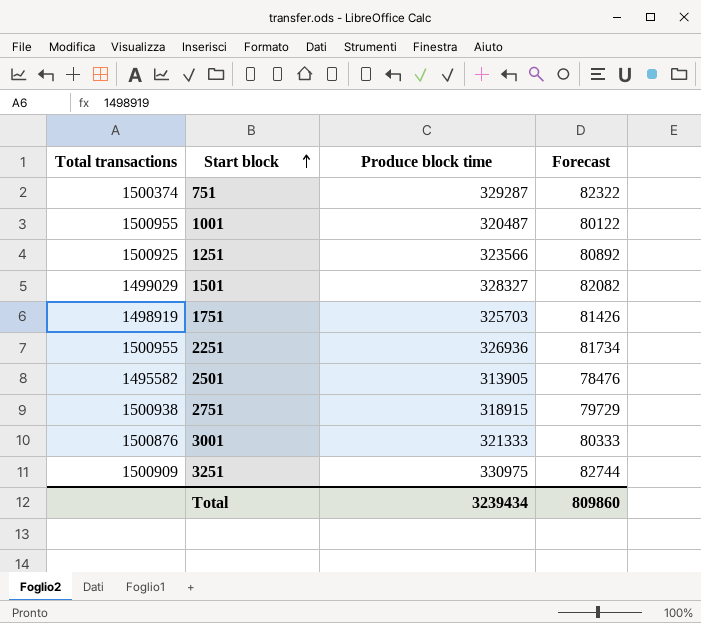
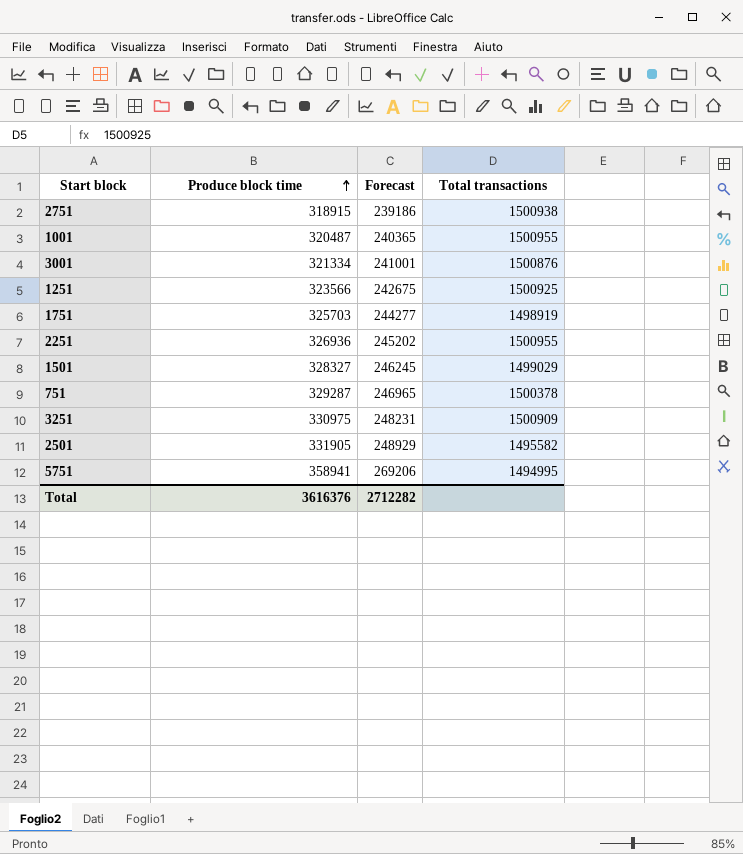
row order: Start block ascending -> Produce block time ascending
column Forecast | formula: [Produce block time] * 0.25 -> [Produce block time] * 0.75
column Total transactions | position: 1 -> 4
3001 | Produce block time: 321333 -> 321334
751 | Total transactions: 1500374 -> 1500378
2501 | Produce block time: 313905 -> 331905
row 5751: none -> 358941 | 269206 | 1494995
Total | Produce block time: 3239434 -> 3616376
Total | Forecast: 809860 -> 2712282

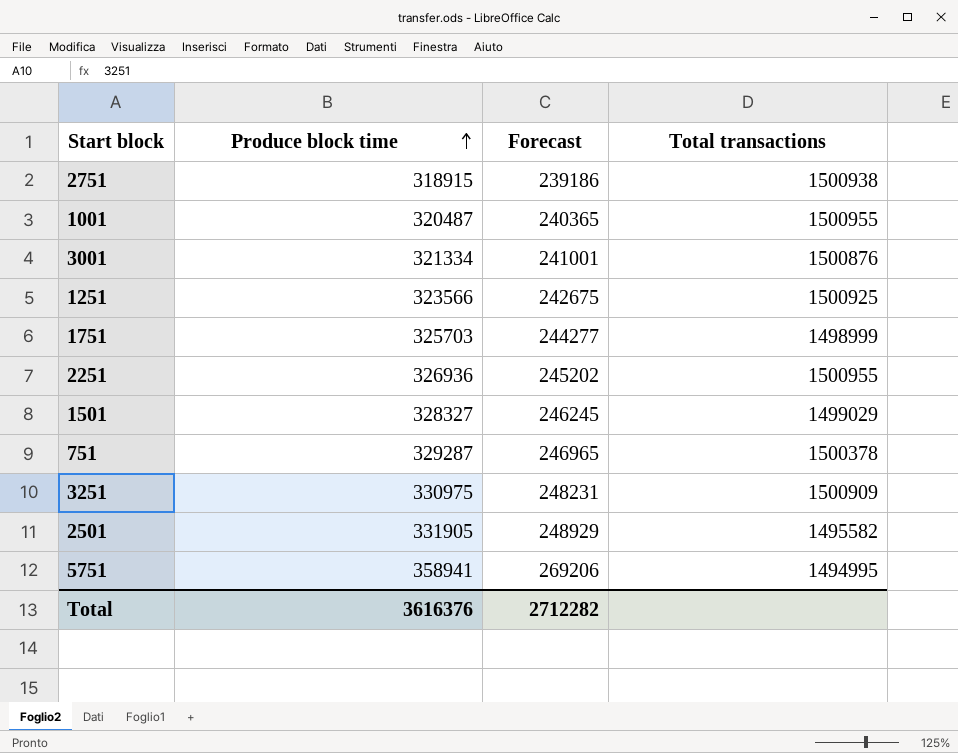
1751 | Total transactions: 1498919 -> 1498999

